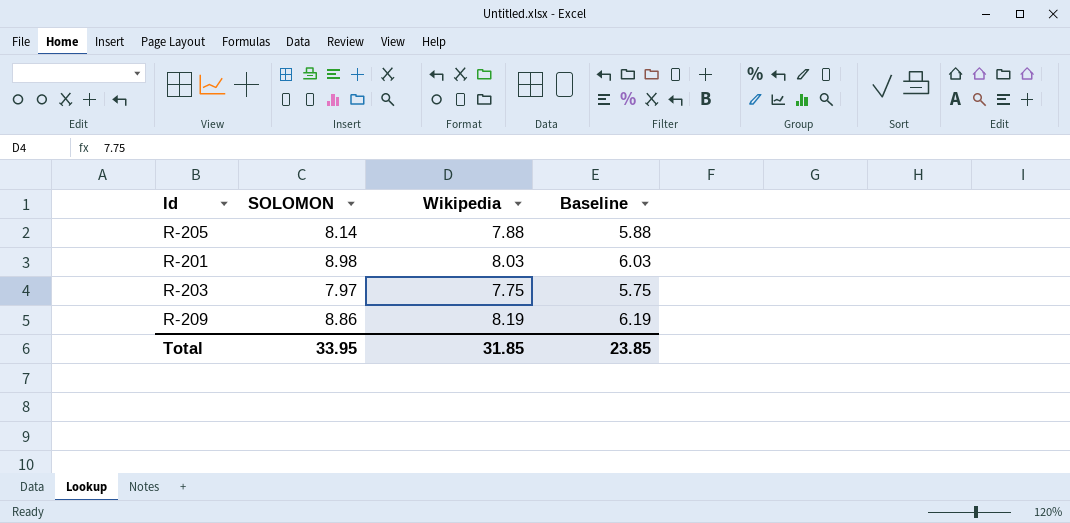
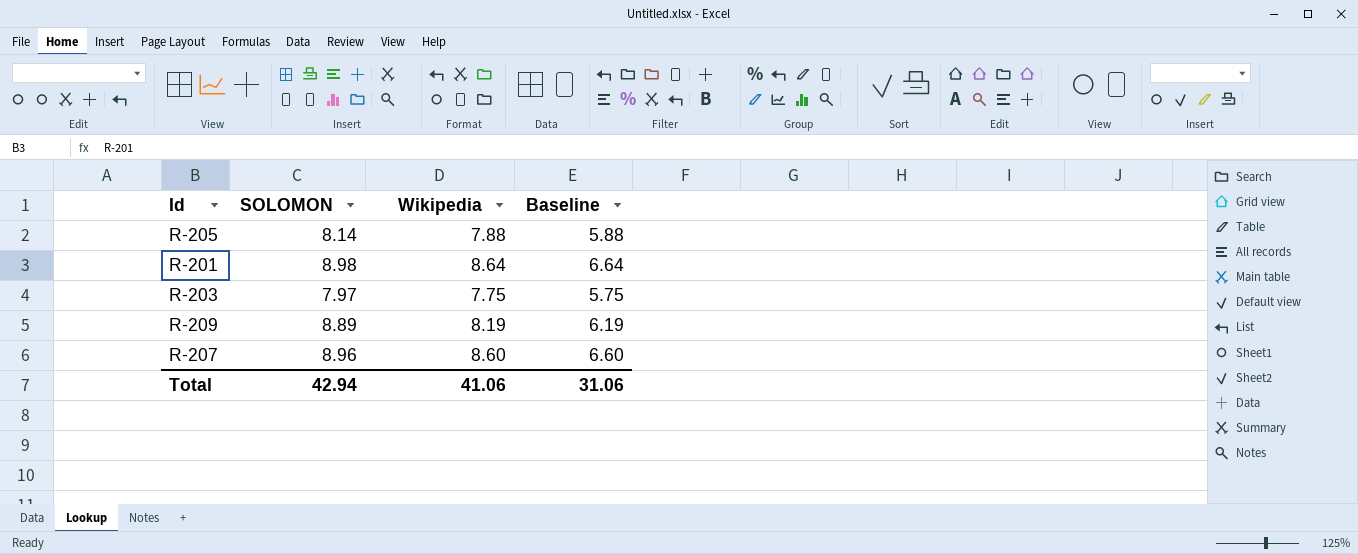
R-201 | Wikipedia: 8.03 -> 8.64
R-201 | Baseline: 6.03 -> 6.64
R-209 | SOLOMON: 8.86 -> 8.89
row R-207: none -> 8.96 | 8.60 | 6.60
Total | SOLOMON: 33.95 -> 42.94
Total | Wikipedia: 31.85 -> 41.06
Total | Baseline: 23.85 -> 31.06

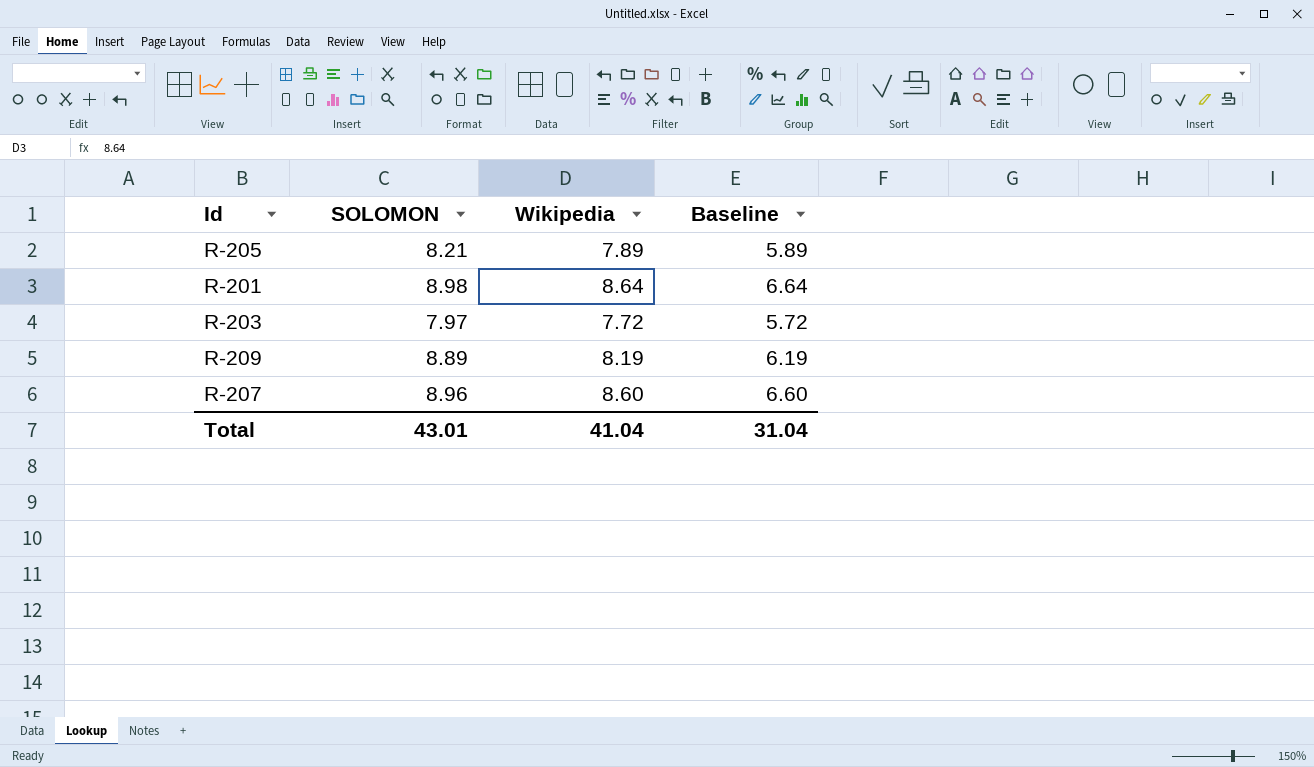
R-205 | SOLOMON: 8.14 -> 8.21
R-205 | Wikipedia: 7.88 -> 7.89
R-205 | Baseline: 5.88 -> 5.89
R-203 | Wikipedia: 7.75 -> 7.72
R-203 | Baseline: 5.75 -> 5.72
Total | SOLOMON: 42.94 -> 43.01
Total | Wikipedia: 41.06 -> 41.04
Total | Baseline: 31.06 -> 31.04

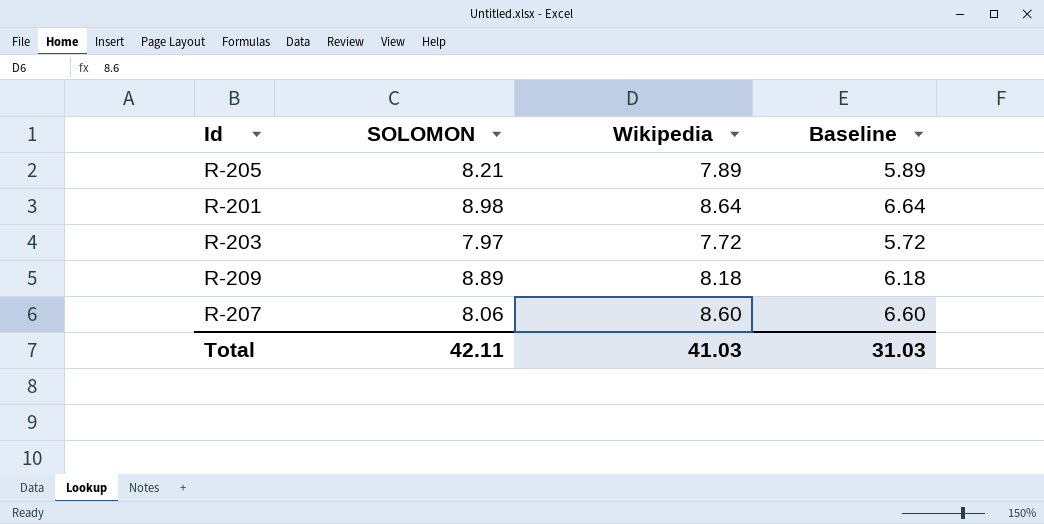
R-209 | Wikipedia: 8.19 -> 8.18
R-209 | Baseline: 6.19 -> 6.18
R-207 | SOLOMON: 8.96 -> 8.06
Total | SOLOMON: 43.01 -> 42.11
Total | Wikipedia: 41.04 -> 41.03
Total | Baseline: 31.04 -> 31.03

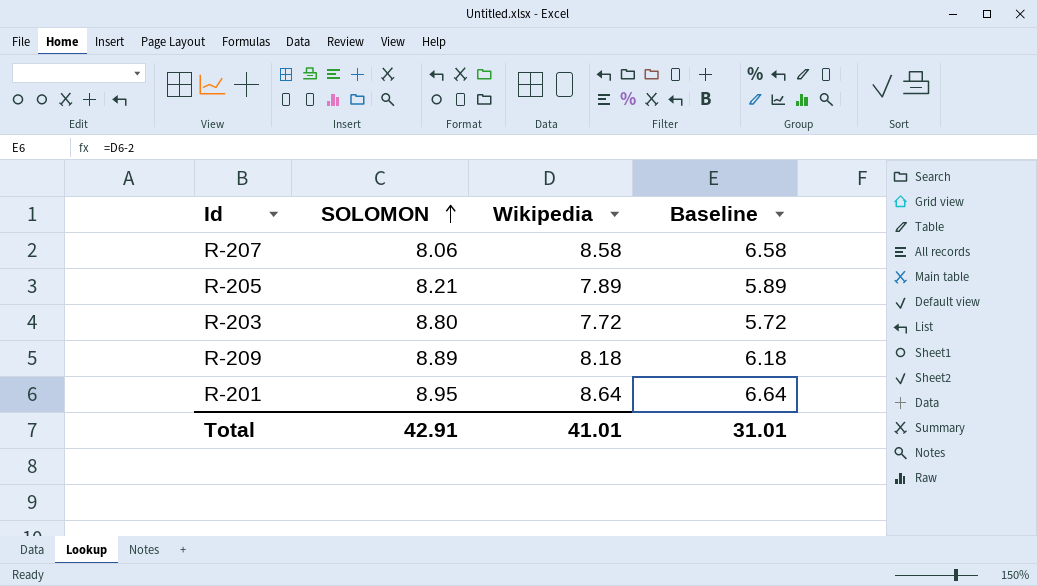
row order: none -> SOLOMON ascending
R-207 | Wikipedia: 8.60 -> 8.58
R-207 | Baseline: 6.60 -> 6.58
R-203 | SOLOMON: 7.97 -> 8.80
R-201 | SOLOMON: 8.98 -> 8.95
Total | SOLOMON: 42.11 -> 42.91
Total | Wikipedia: 41.03 -> 41.01
Total | Baseline: 31.03 -> 31.01

